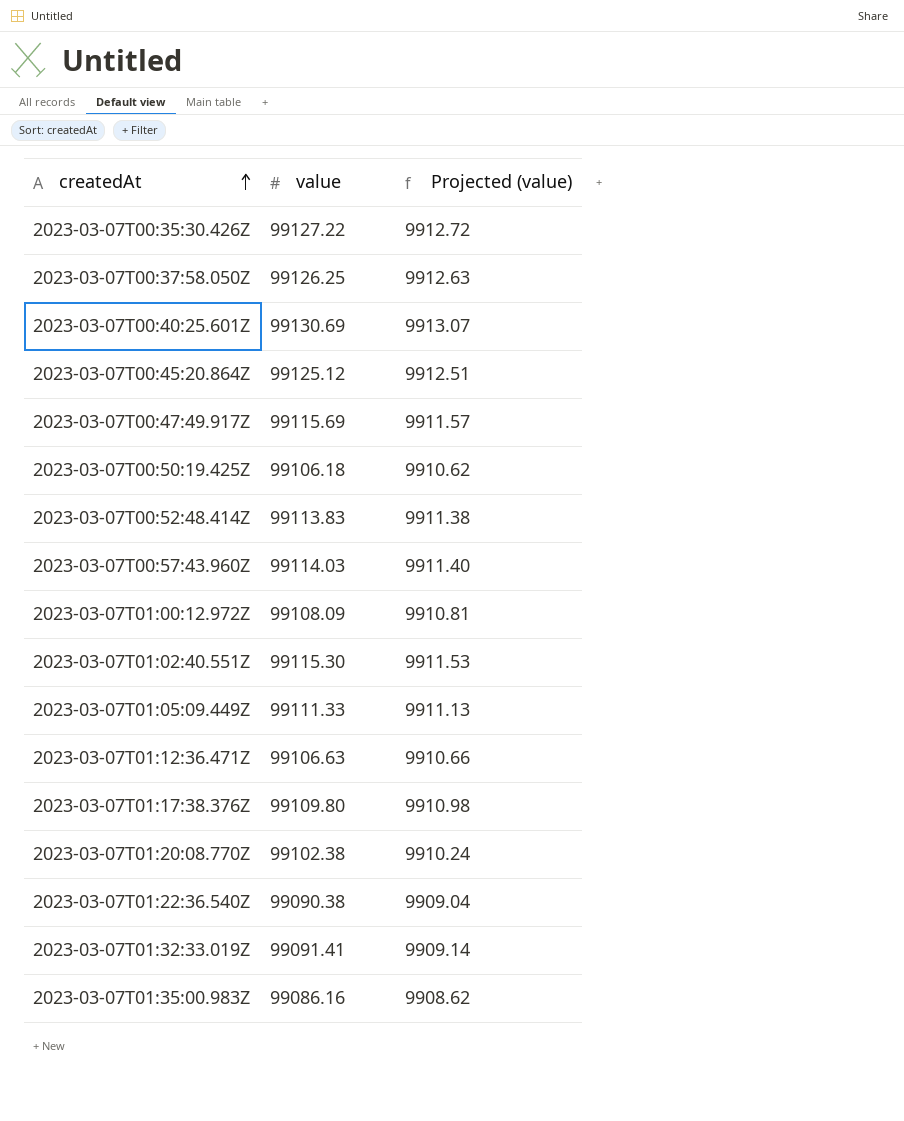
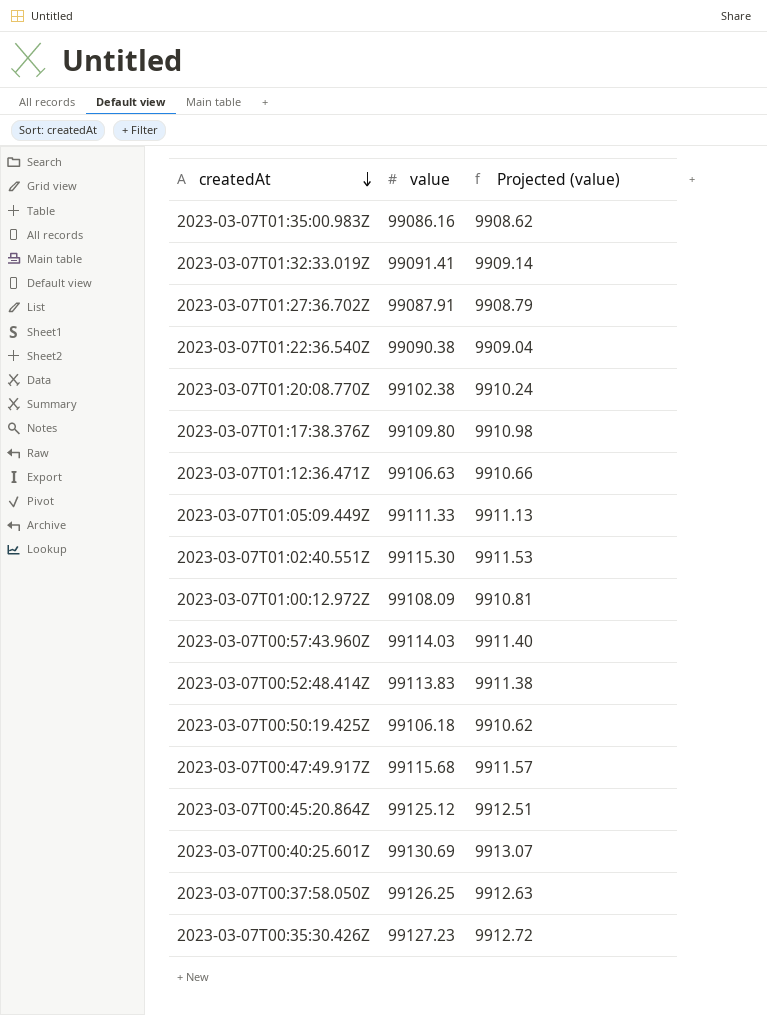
row order: createdAt ascending -> createdAt descending
row 2023-03-07T01:27:36.702Z: none -> 99087.91 | 9908.79
2023-03-07T00:47:49.917Z | value: 99115.69 -> 99115.68
2023-03-07T00:35:30.426Z | value: 99127.22 -> 99127.23

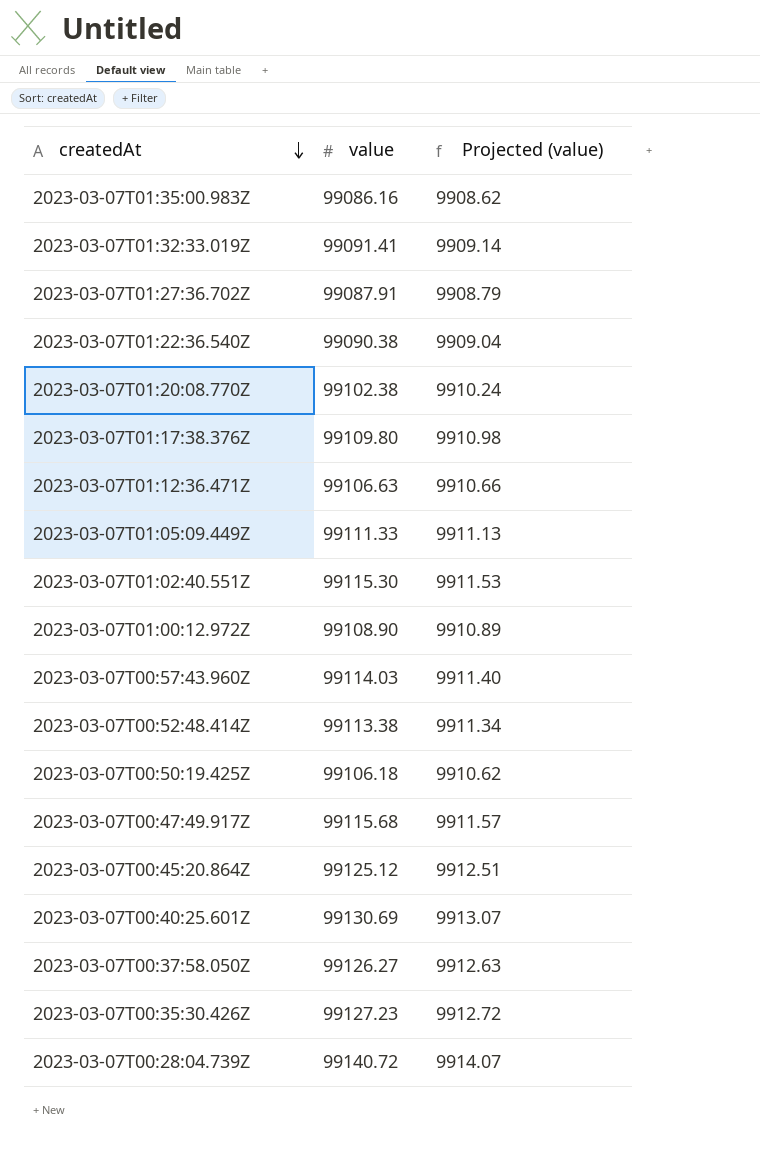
2023-03-07T01:00:12.972Z | value: 99108.09 -> 99108.90
2023-03-07T01:00:12.972Z | Projected (value): 9910.81 -> 9910.89
2023-03-07T00:52:48.414Z | value: 99113.83 -> 99113.38
2023-03-07T00:52:48.414Z | Projected (value): 9911.38 -> 9911.34
2023-03-07T00:37:58.050Z | value: 99126.25 -> 99126.27
row 2023-03-07T00:28:04.739Z: none -> 99140.72 | 9914.07

